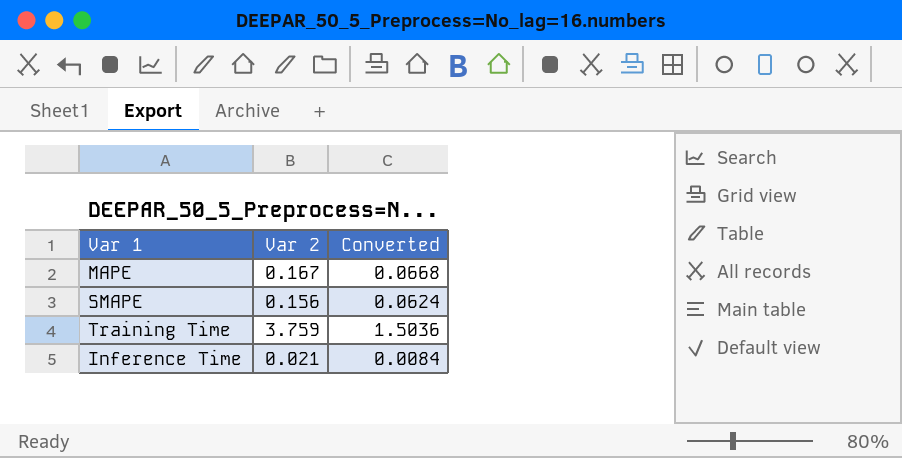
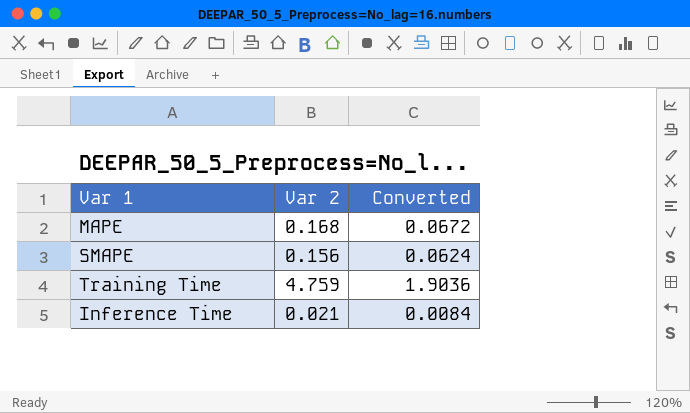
MAPE | Var 2: 0.167 -> 0.168
MAPE | Converted: 0.0668 -> 0.0672
Training Time | Var 2: 3.759 -> 4.759
Training Time | Converted: 1.5036 -> 1.9036

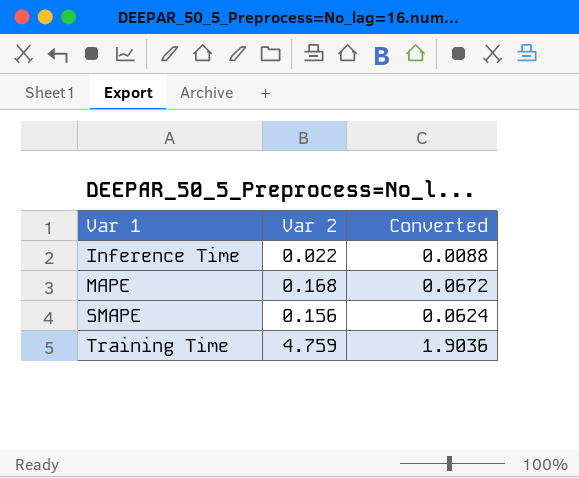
row order: none -> Var 1 ascending
Inference Time | Var 2: 0.021 -> 0.022
Inference Time | Converted: 0.0084 -> 0.0088

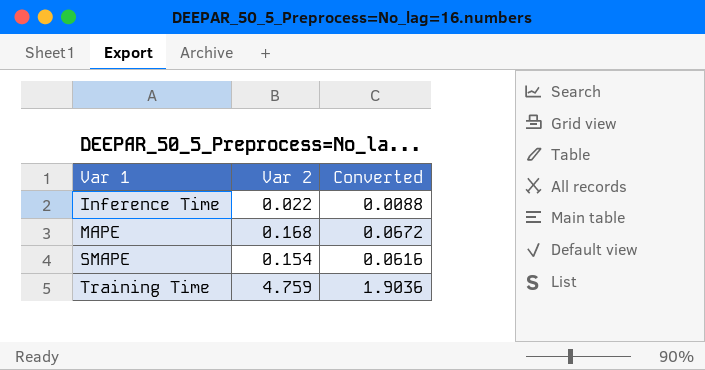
SMAPE | Var 2: 0.156 -> 0.154
SMAPE | Converted: 0.0624 -> 0.0616

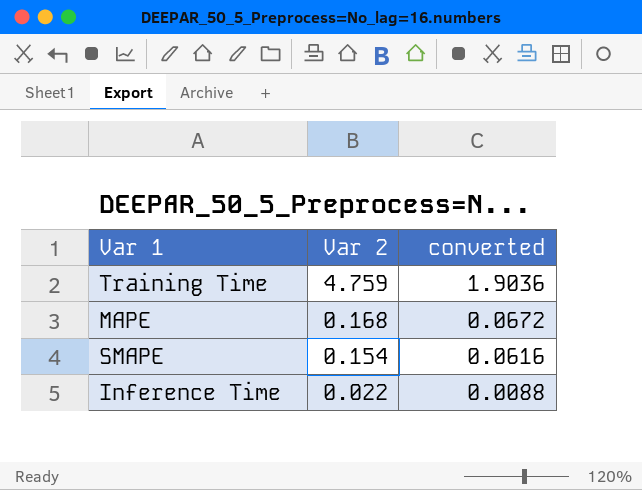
row order: Var 1 ascending -> Var 2 descending
column name: Converted -> converted

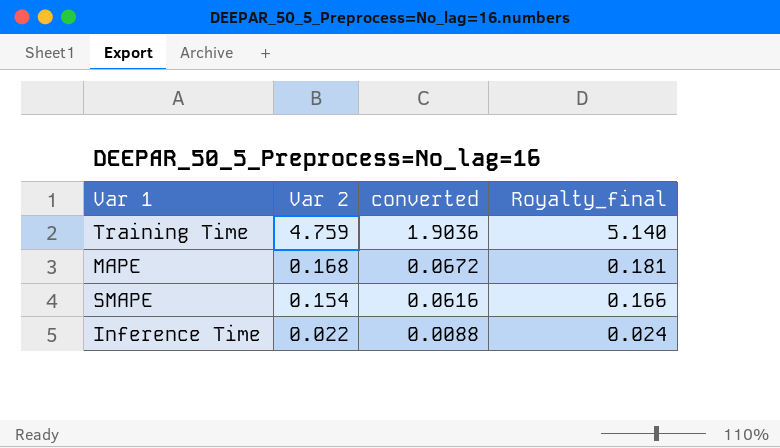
column Royalty_final | formula: none -> [Var 2] * 1.08

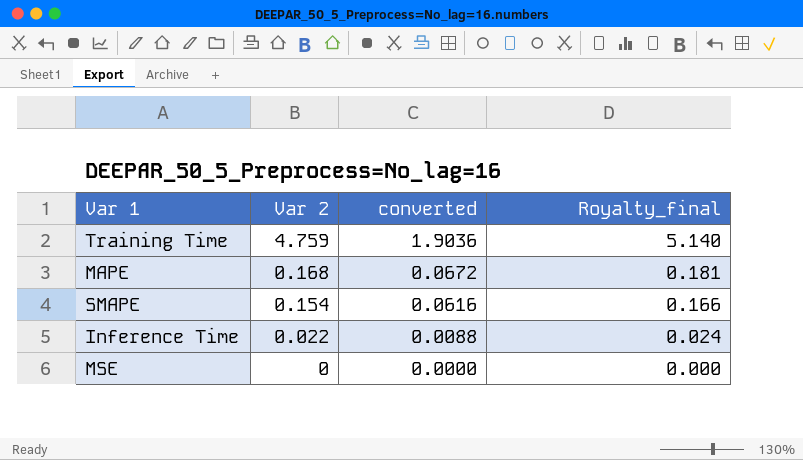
row MSE: none -> 0 | 0.0000 | 0.000

